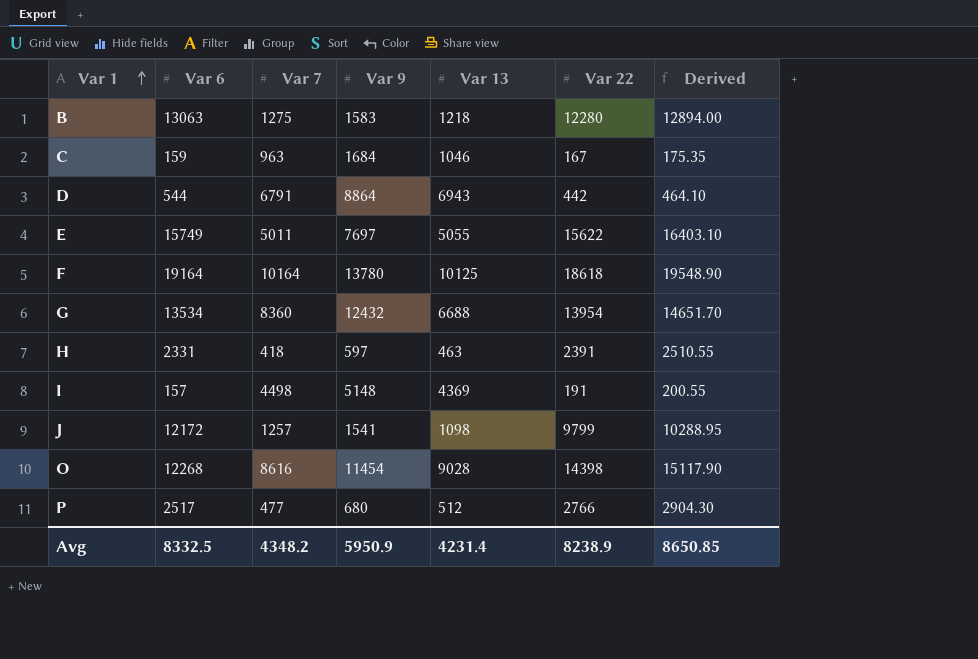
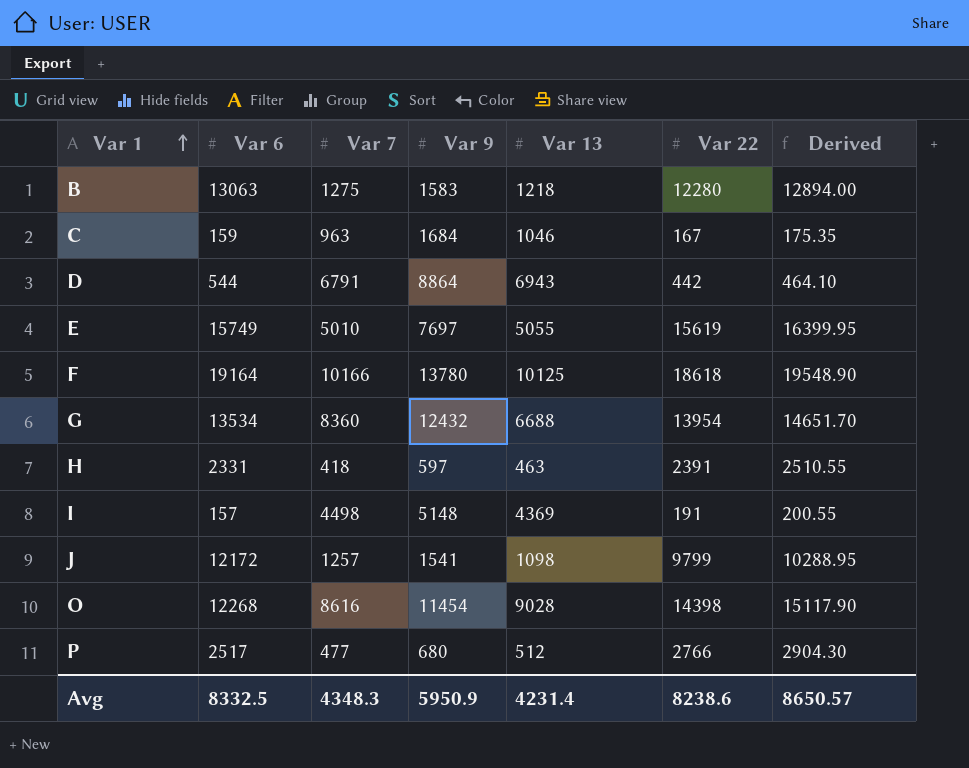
E | Var 7: 5011 -> 5010
E | Var 22: 15622 -> 15619
E | Derived: 16403.10 -> 16399.95
F | Var 7: 10164 -> 10166
Avg | Var 7: 4348.2 -> 4348.3
Avg | Var 22: 8238.9 -> 8238.6
Avg | Derived: 8650.85 -> 8650.57

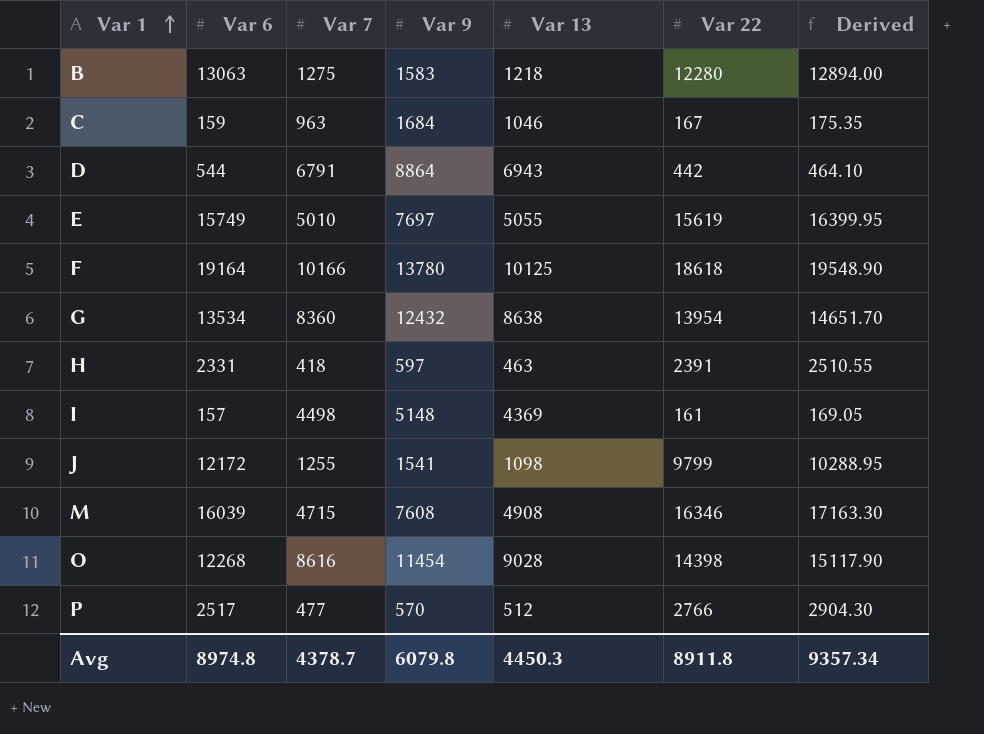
G | Var 13: 6688 -> 8638
I | Var 22: 191 -> 161
I | Derived: 200.55 -> 169.05
J | Var 7: 1257 -> 1255
row M: none -> 16039 | 4715 | 7608 | 4908 | 16346 | 17163.30
P | Var 9: 680 -> 570
Avg | Var 6: 8332.5 -> 8974.8
Avg | Var 7: 4348.3 -> 4378.7
Avg | Var 9: 5950.9 -> 6079.8
Avg | Var 13: 4231.4 -> 4450.3
Avg | Var 22: 8238.6 -> 8911.8
Avg | Derived: 8650.57 -> 9357.34

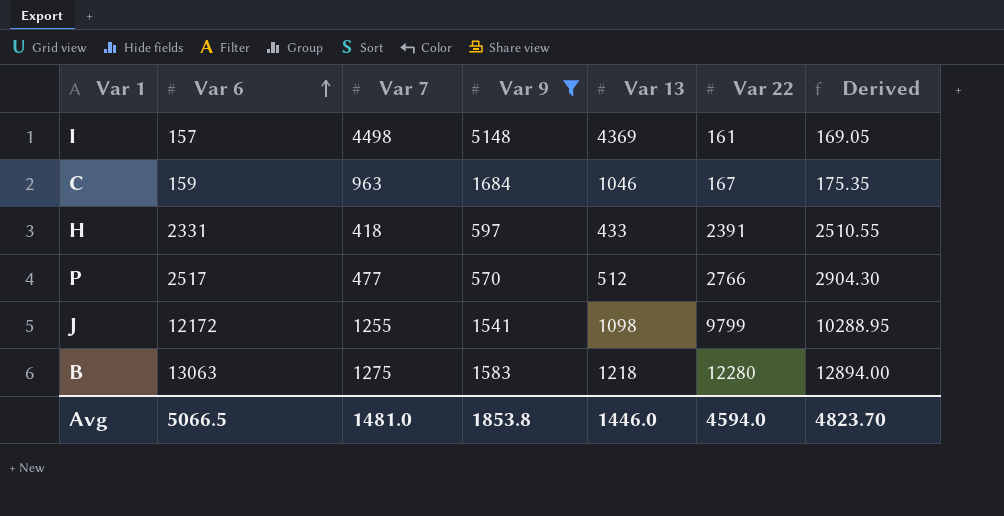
filter: none -> Var 9 <= 5148
row order: Var 1 ascending -> Var 6 ascending
H | Var 13: 463 -> 433
Avg | Var 6: 8974.8 -> 5066.5
Avg | Var 7: 4378.7 -> 1481.0
Avg | Var 9: 6079.8 -> 1853.8
Avg | Var 13: 4450.3 -> 1446.0
Avg | Var 22: 8911.8 -> 4594.0
Avg | Derived: 9357.34 -> 4823.70

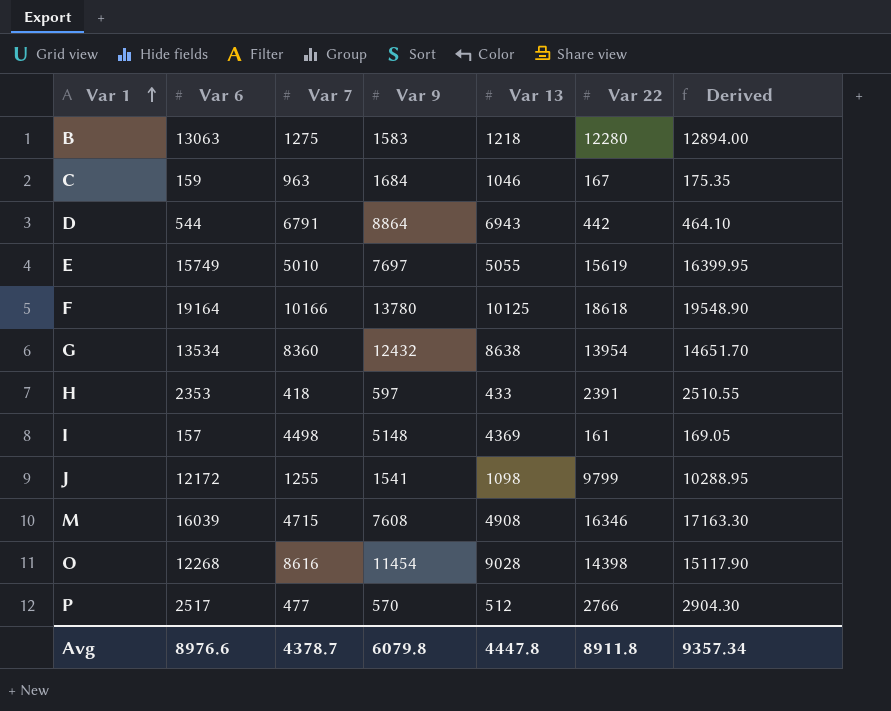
filter: Var 9 <= 5148 -> none
row order: Var 6 ascending -> Var 1 ascending
H | Var 6: 2331 -> 2353
Avg | Var 6: 5066.5 -> 8976.6
Avg | Var 7: 1481.0 -> 4378.7
Avg | Var 9: 1853.8 -> 6079.8
Avg | Var 13: 1446.0 -> 4447.8
Avg | Var 22: 4594.0 -> 8911.8
Avg | Derived: 4823.70 -> 9357.34

